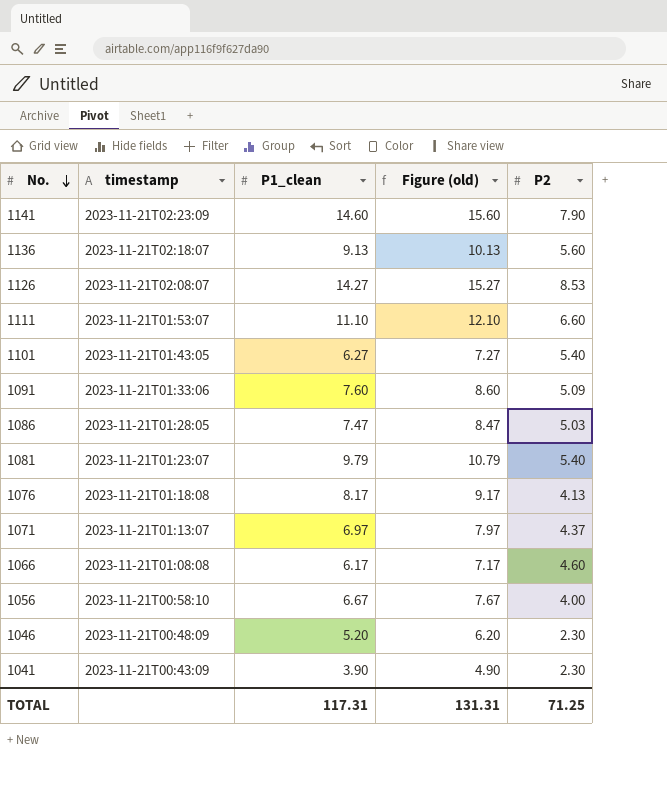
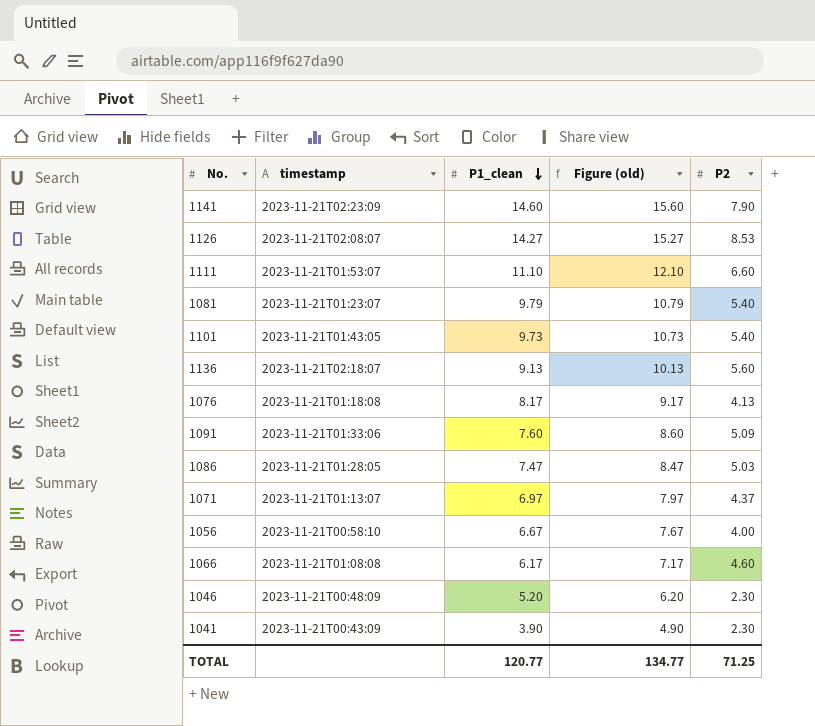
row order: No. descending -> P1_clean descending
1101 | P1_clean: 6.27 -> 9.73
1101 | Figure (old): 7.27 -> 10.73
TOTAL | P1_clean: 117.31 -> 120.77
TOTAL | Figure (old): 131.31 -> 134.77

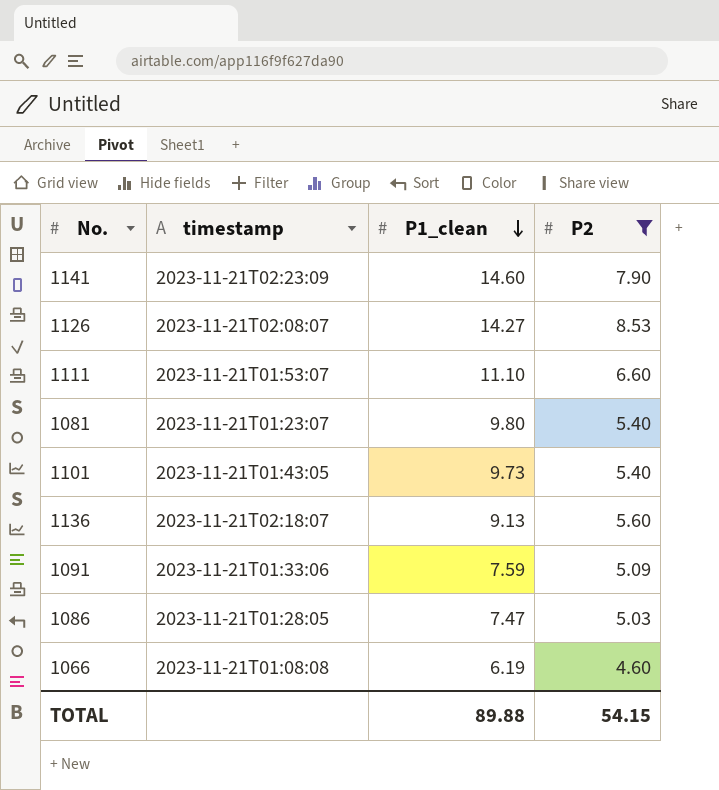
filter: none -> P2 >= 4.60
column Figure (old) | formula: [P1_clean] + 1 -> none
1081 | P1_clean: 9.79 -> 9.80
1091 | P1_clean: 7.60 -> 7.59
1066 | P1_clean: 6.17 -> 6.19
TOTAL | P1_clean: 120.77 -> 89.88
TOTAL | P2: 71.25 -> 54.15

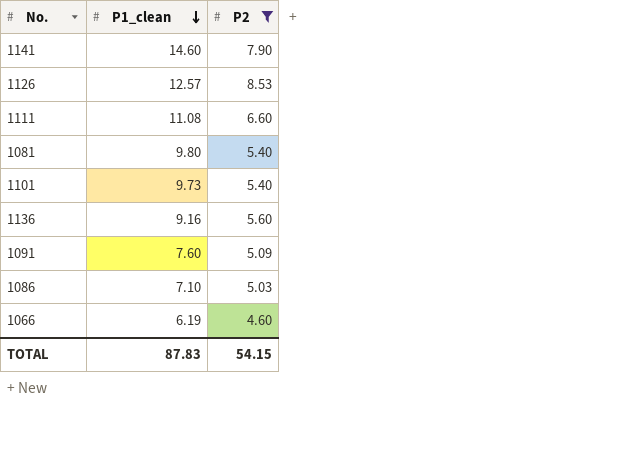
column timestamp | position: 2 -> none
1126 | P1_clean: 14.27 -> 12.57
1111 | P1_clean: 11.10 -> 11.08
1136 | P1_clean: 9.13 -> 9.16
1091 | P1_clean: 7.59 -> 7.60
1086 | P1_clean: 7.47 -> 7.10
TOTAL | P1_clean: 89.88 -> 87.83

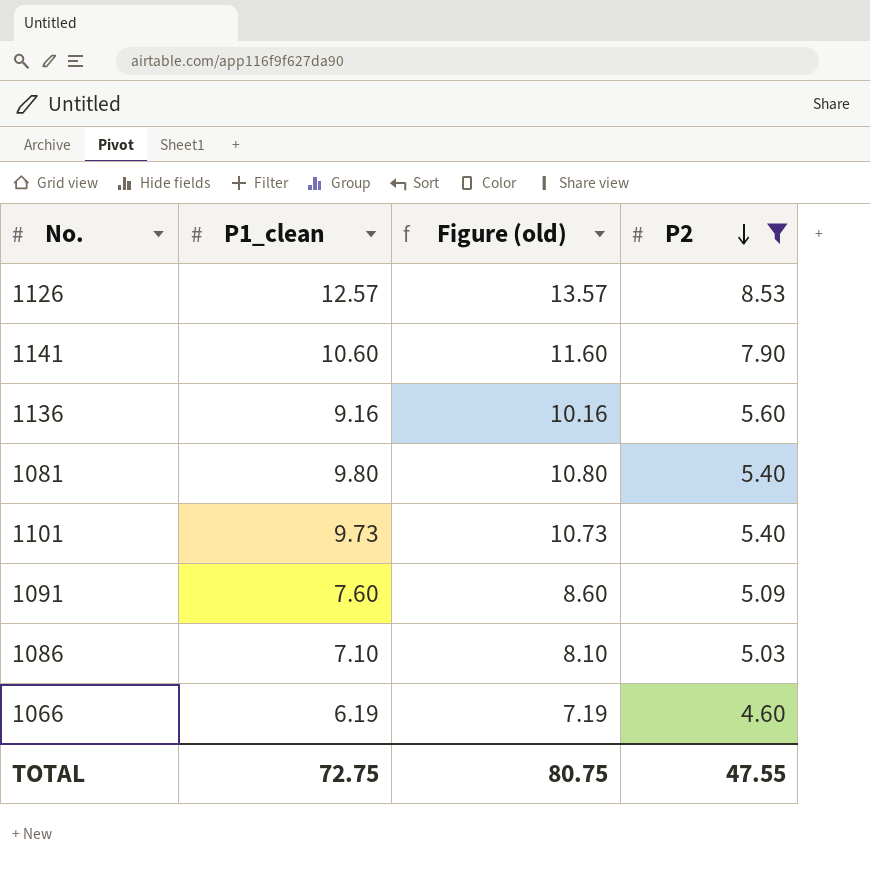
row order: P1_clean descending -> P2 descending
column Figure (old) | formula: none -> [P1_clean] + 1
row 1111: 11.08 | 6.60 -> none
1141 | P1_clean: 14.60 -> 10.60
TOTAL | P1_clean: 87.83 -> 72.75
TOTAL | P2: 54.15 -> 47.55

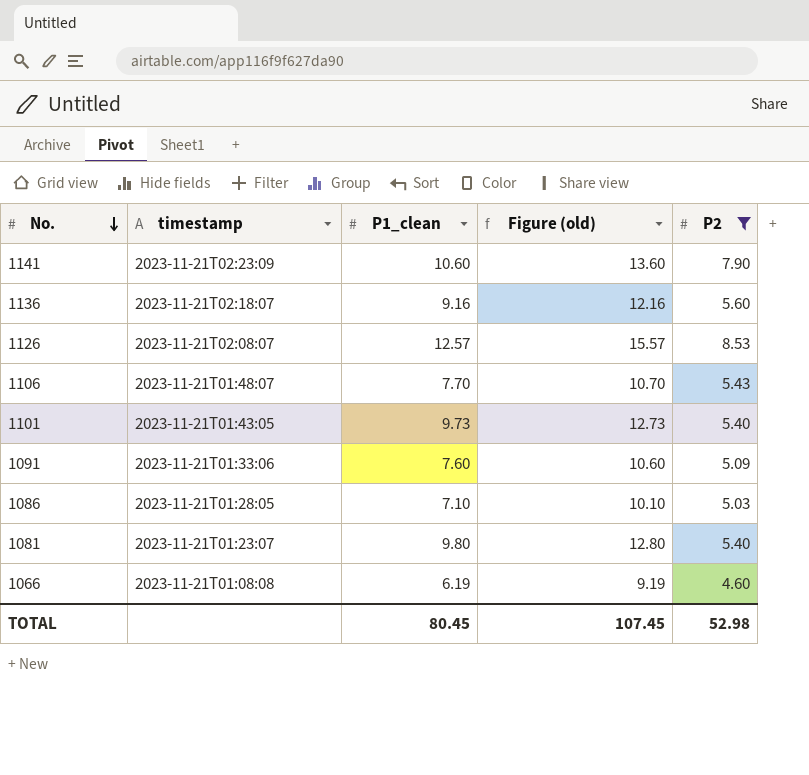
row order: P2 descending -> No. descending
column timestamp | position: none -> 2
column Figure (old) | formula: [P1_clean] + 1 -> [P1_clean] + 3
row 1106: none -> 2023-11-21T01:48:07 | 7.70 | 10.70 | 5.43
TOTAL | P1_clean: 72.75 -> 80.45
TOTAL | Figure (old): 80.75 -> 107.45
TOTAL | P2: 47.55 -> 52.98

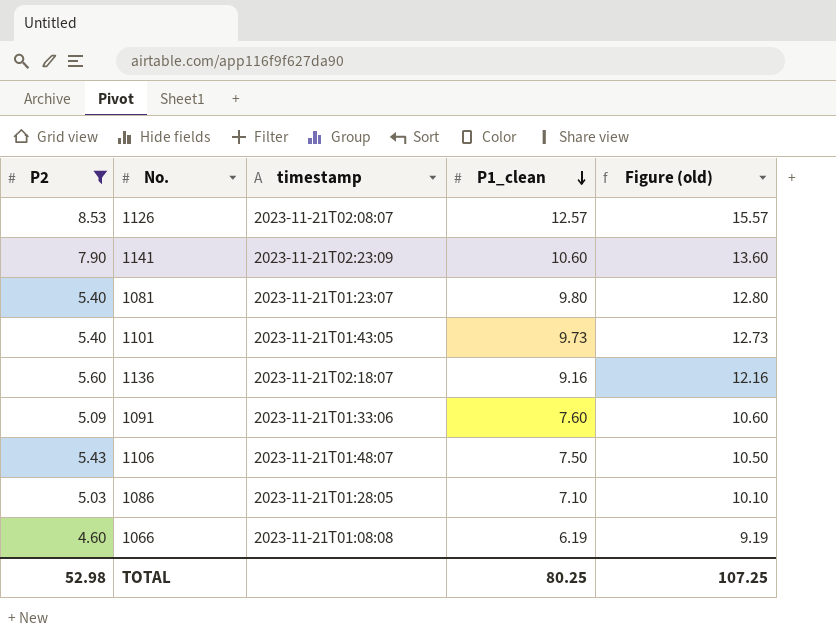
row order: No. descending -> P1_clean descending
column P2 | position: 5 -> 1
1106 | P1_clean: 7.70 -> 7.50
1106 | Figure (old): 10.70 -> 10.50
TOTAL | P1_clean: 80.45 -> 80.25
TOTAL | Figure (old): 107.45 -> 107.25

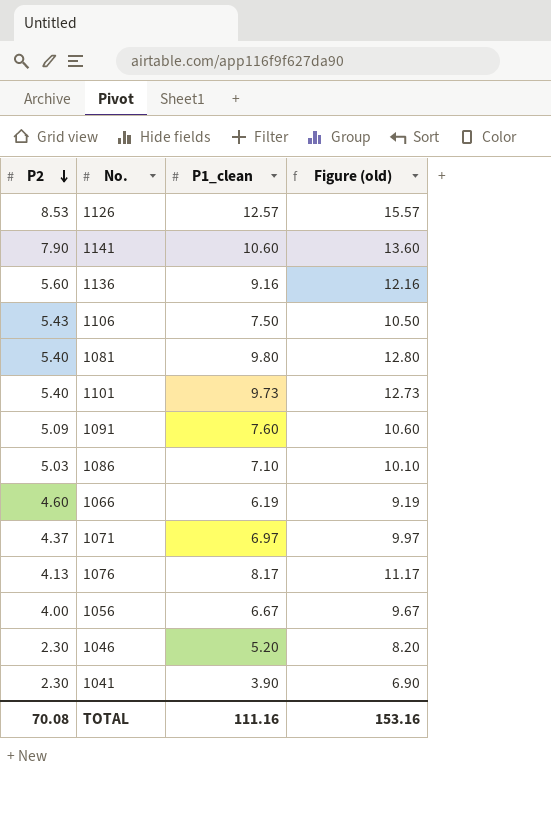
filter: P2 >= 4.60 -> none
row order: P1_clean descending -> P2 descending
column timestamp | position: 3 -> none
TOTAL | P2: 52.98 -> 70.08
TOTAL | P1_clean: 80.25 -> 111.16
TOTAL | Figure (old): 107.25 -> 153.16

